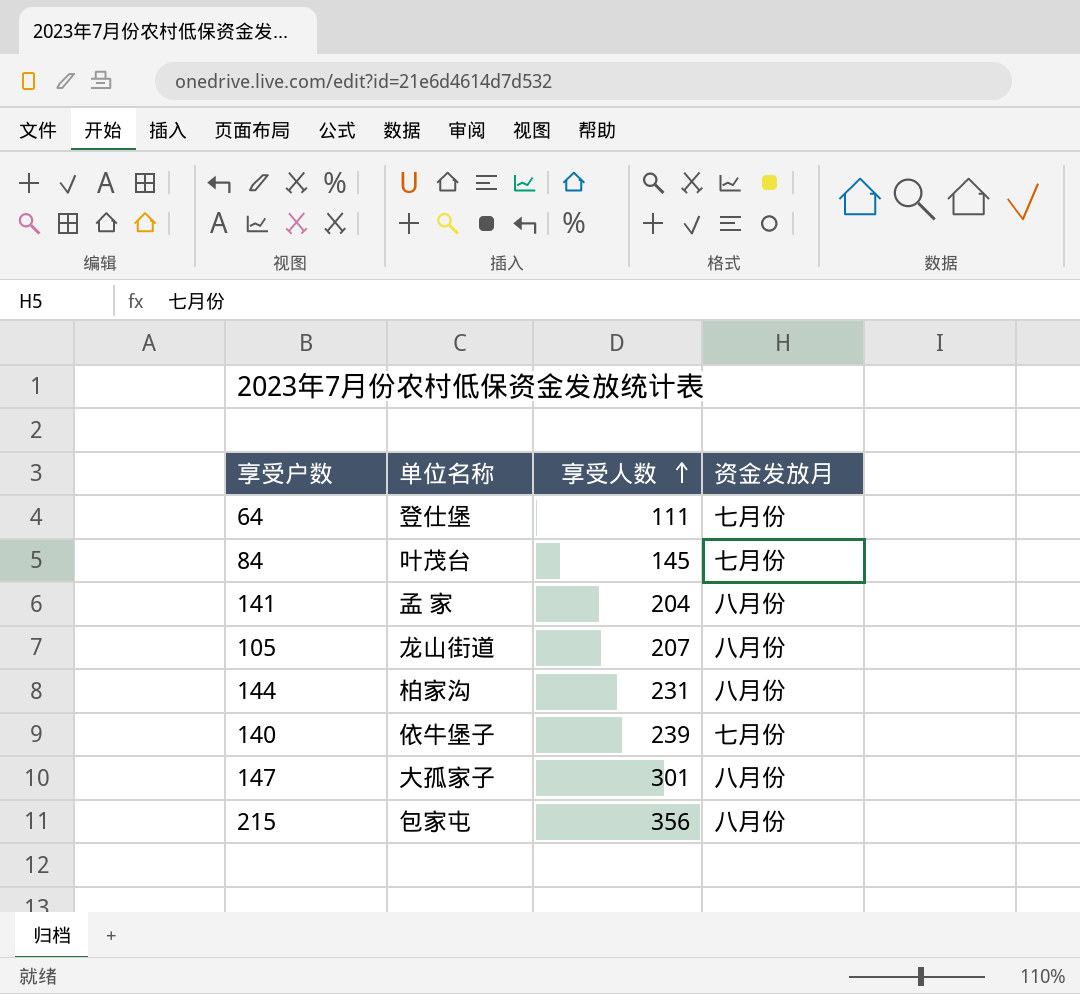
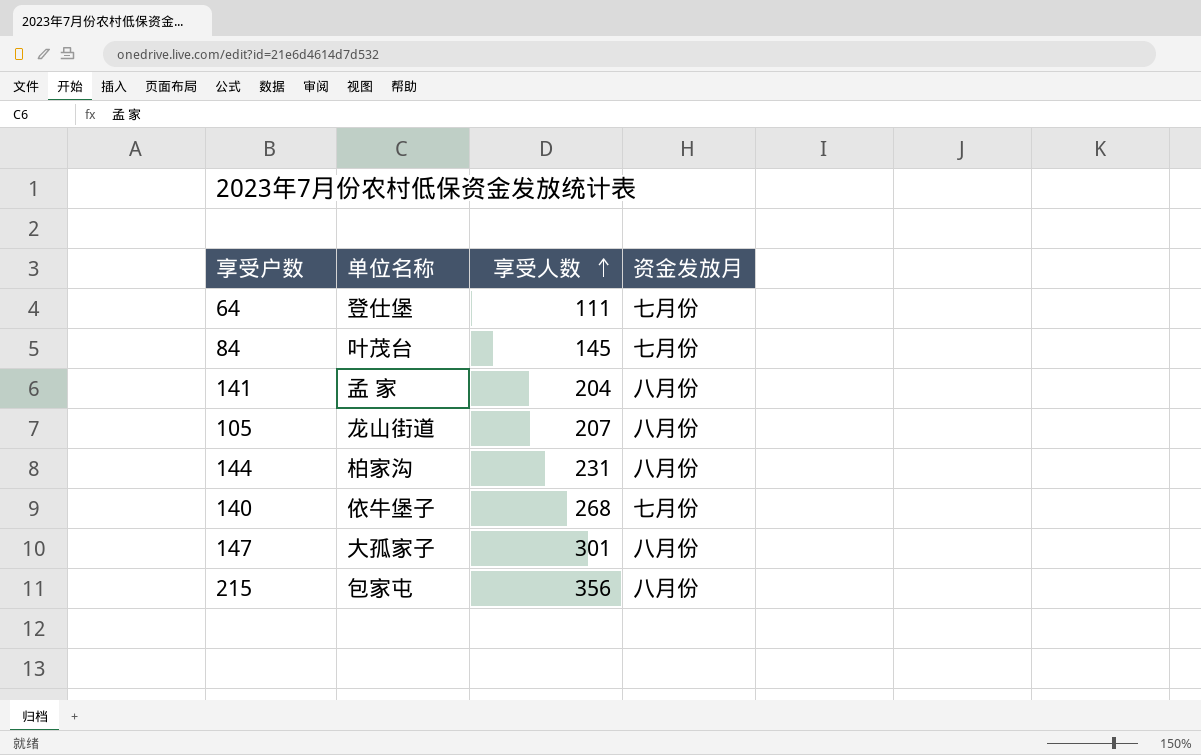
140 | 享受人数: 239 -> 268

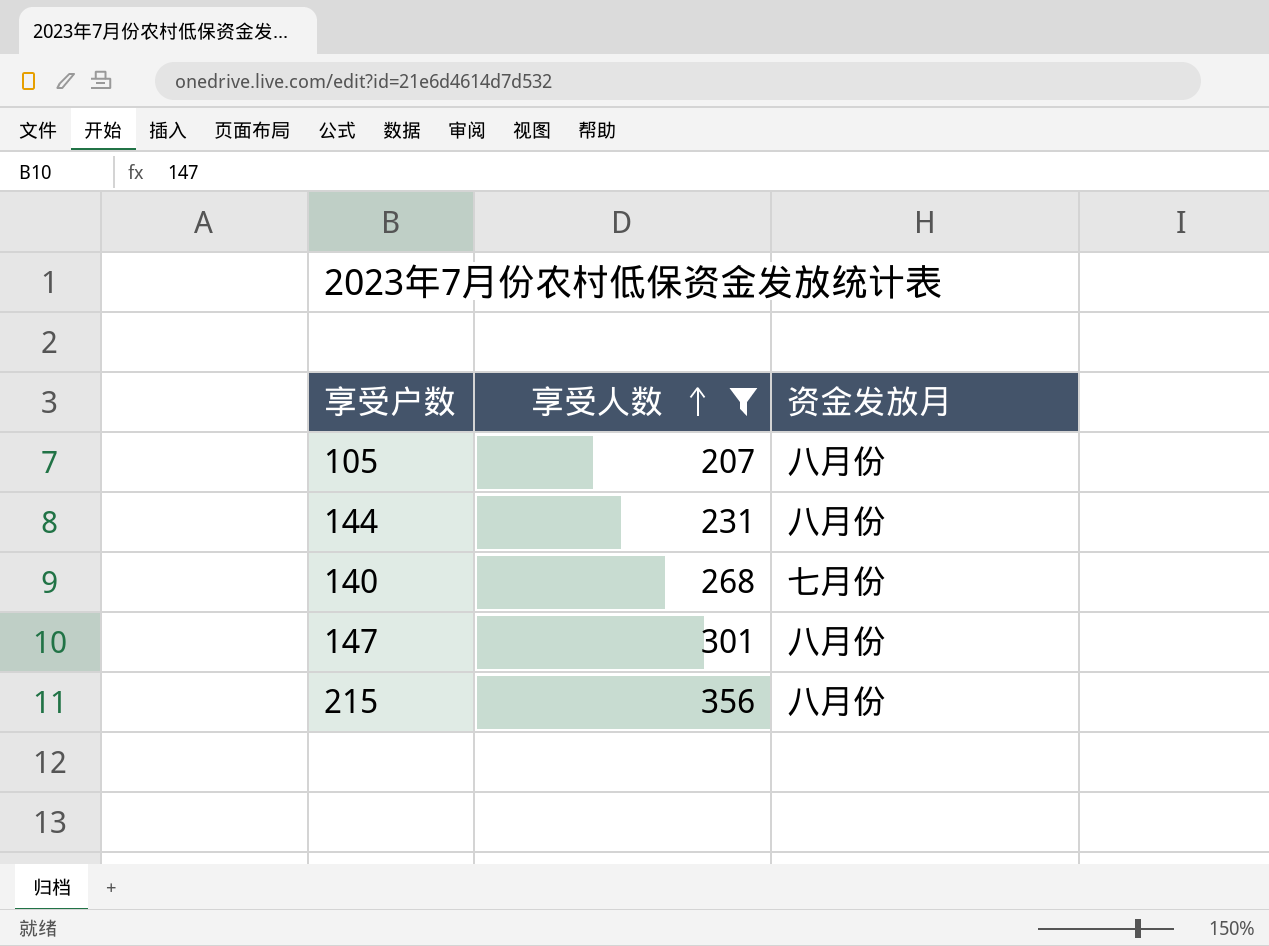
filter: none -> 享受人数 >= 207
column 单位名称 | position: 2 -> none

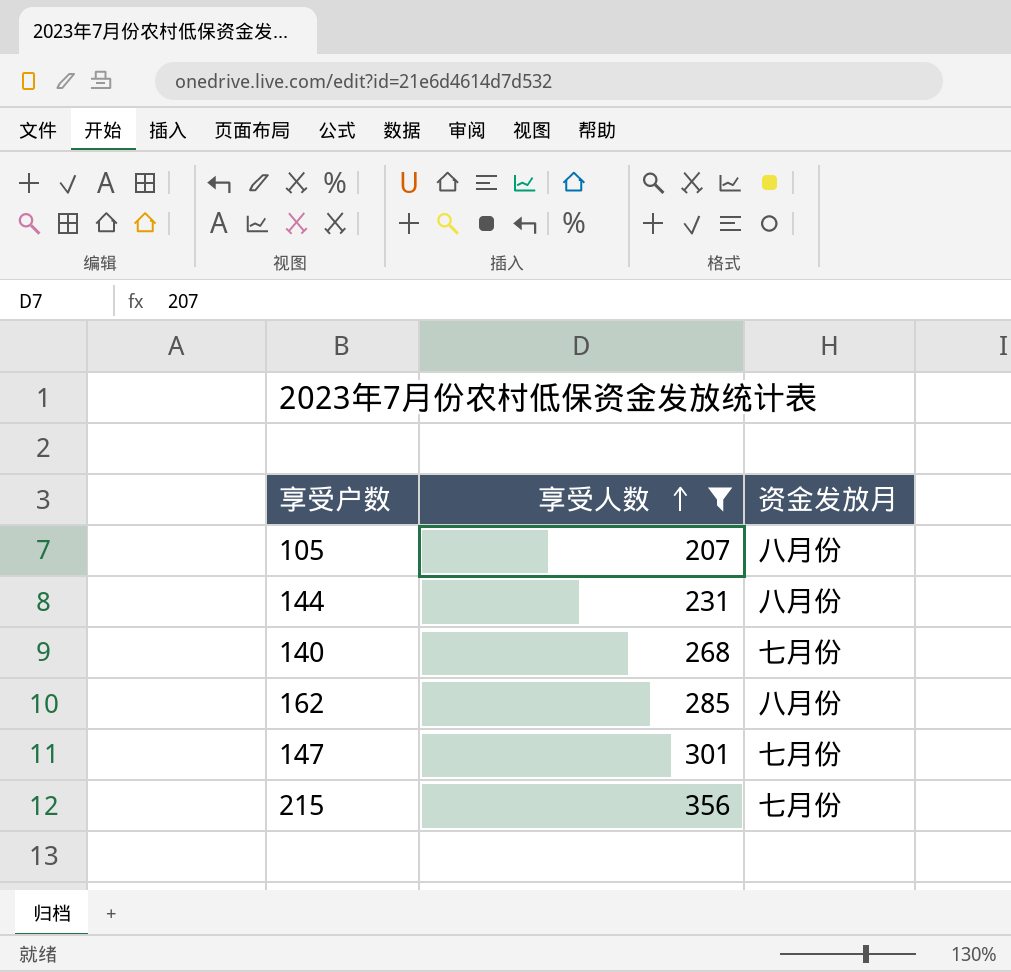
row 162: none -> 285 | 八月份
147 | 资金发放月: 八月份 -> 七月份
215 | 资金发放月: 八月份 -> 七月份

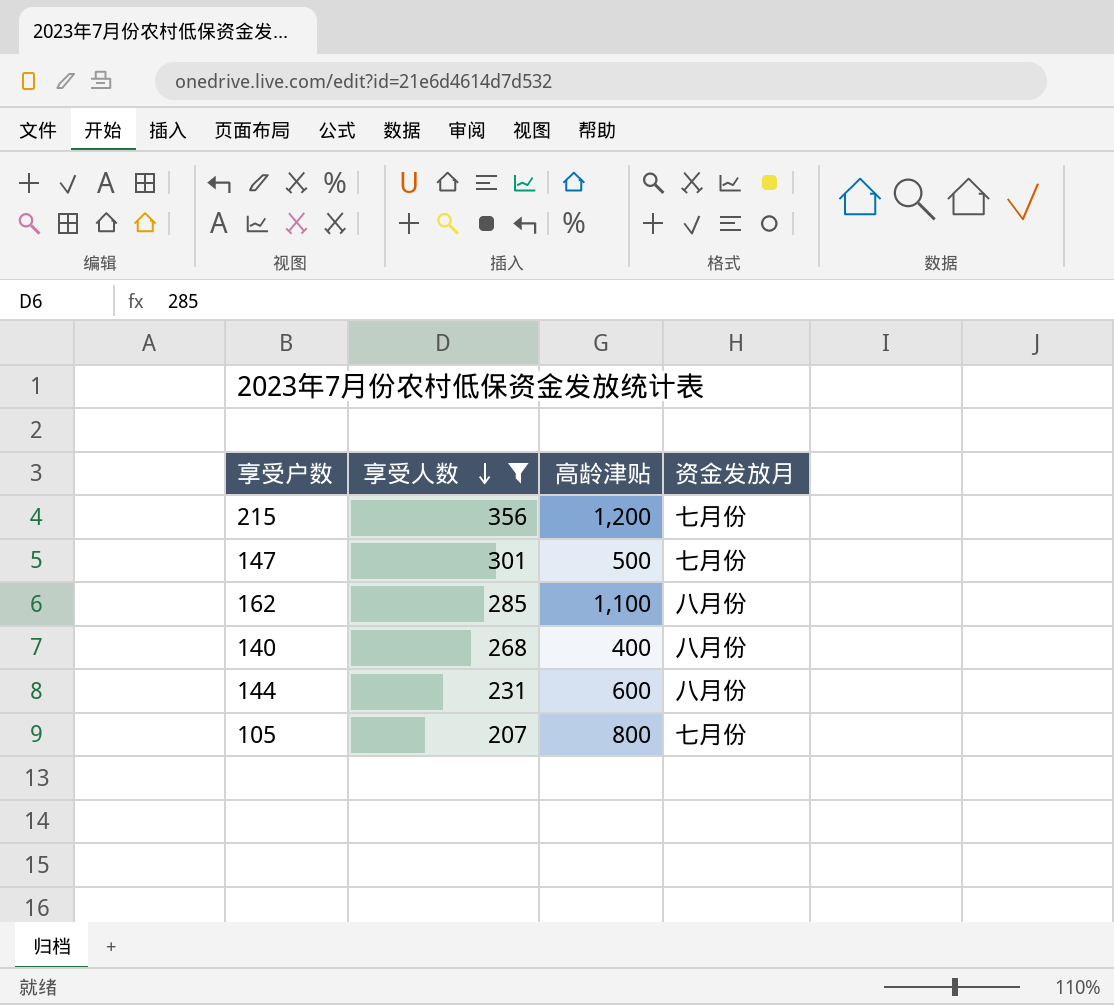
row order: 享受人数 ascending -> 享受人数 descending
column 高龄津贴 | position: none -> 3
140 | 资金发放月: 七月份 -> 八月份
105 | 资金发放月: 八月份 -> 七月份

